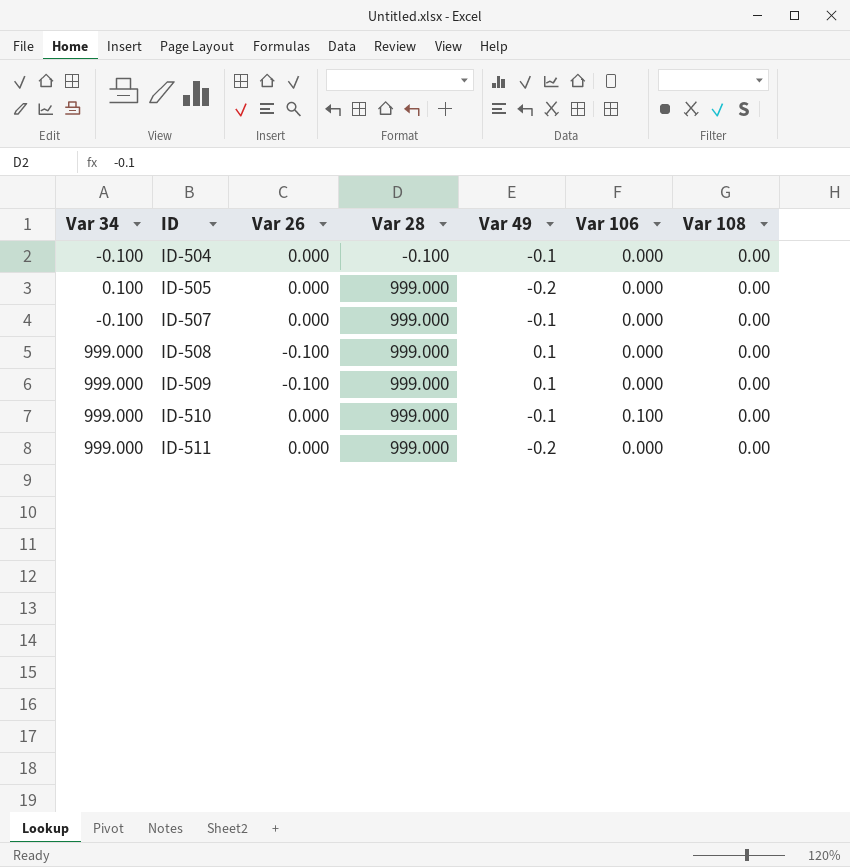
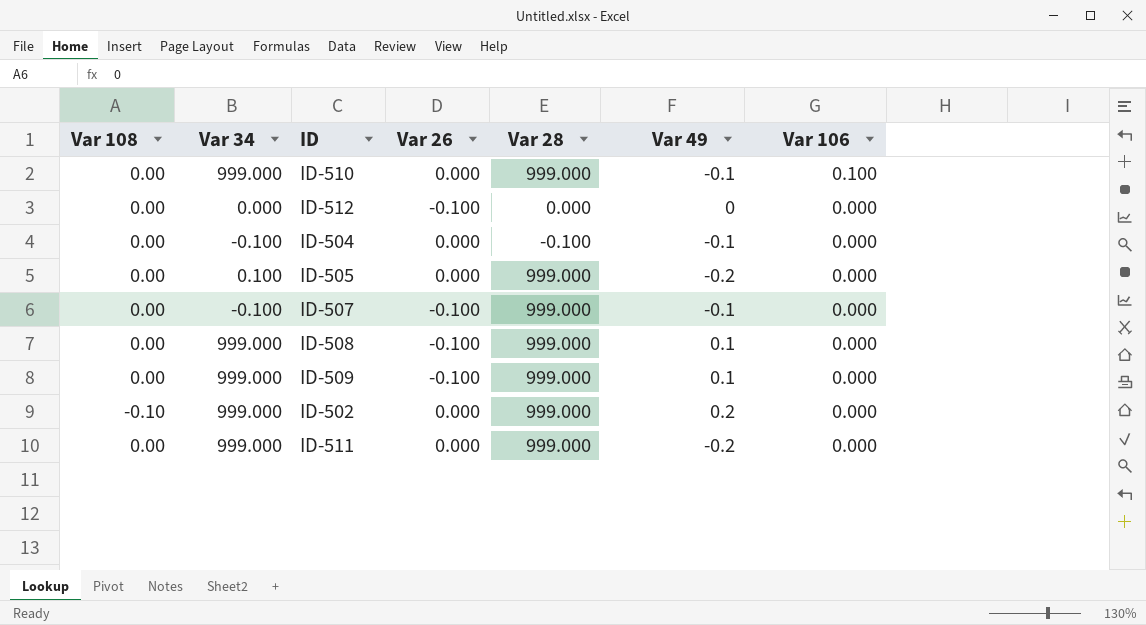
row order: ID ascending -> Var 106 descending
column Var 108 | position: 7 -> 1
row ID-512: none -> 0.00 | 0.000 | -0.100 | 0.000 | 0 | 0.000
ID-507 | Var 26: 0.000 -> -0.100
row ID-502: none -> -0.10 | 999.000 | 0.000 | 999.000 | 0.2 | 0.000

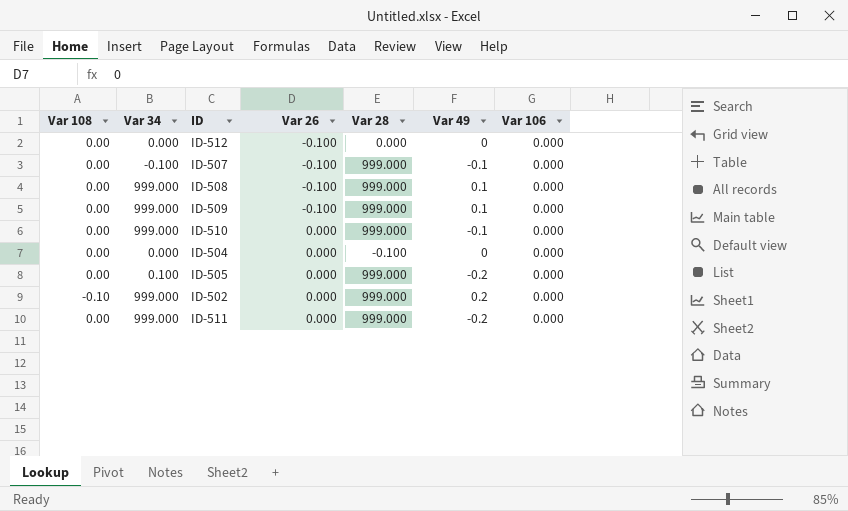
row order: Var 106 descending -> Var 26 ascending
ID-510 | Var 106: 0.100 -> 0.000
ID-504 | Var 34: -0.100 -> 0.000
ID-504 | Var 49: -0.1 -> 0

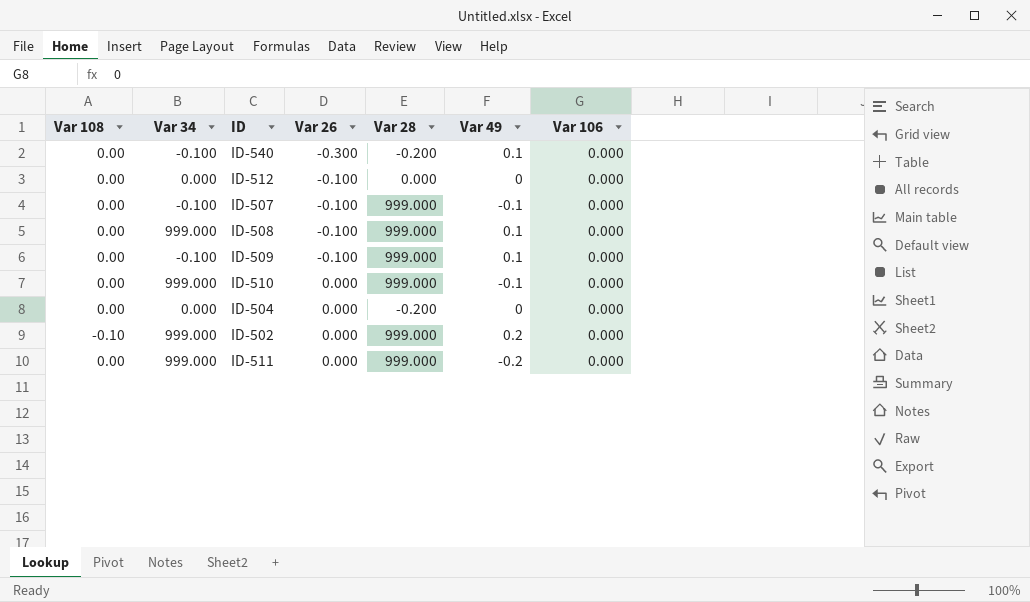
row ID-505: 0.00 | 0.100 | 0.000 | 999.000 | -0.2 | 0.000 -> none
row ID-540: none -> 0.00 | -0.100 | -0.300 | -0.200 | 0.1 | 0.000
ID-509 | Var 34: 999.000 -> -0.100
ID-504 | Var 28: -0.100 -> -0.200

